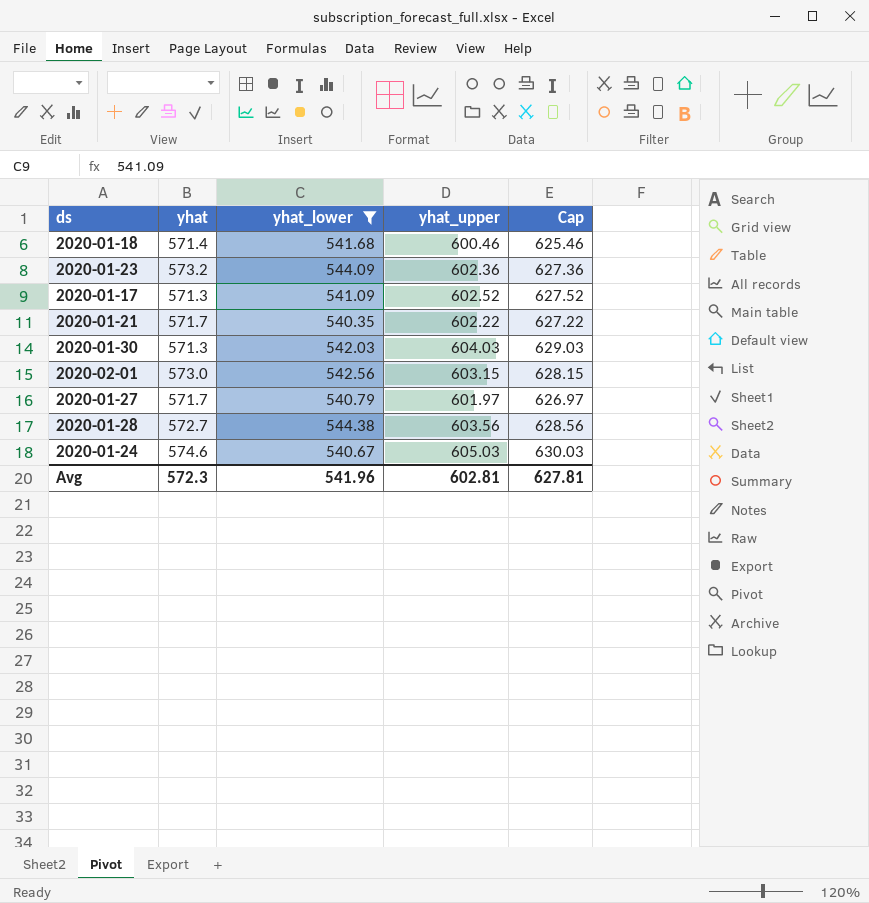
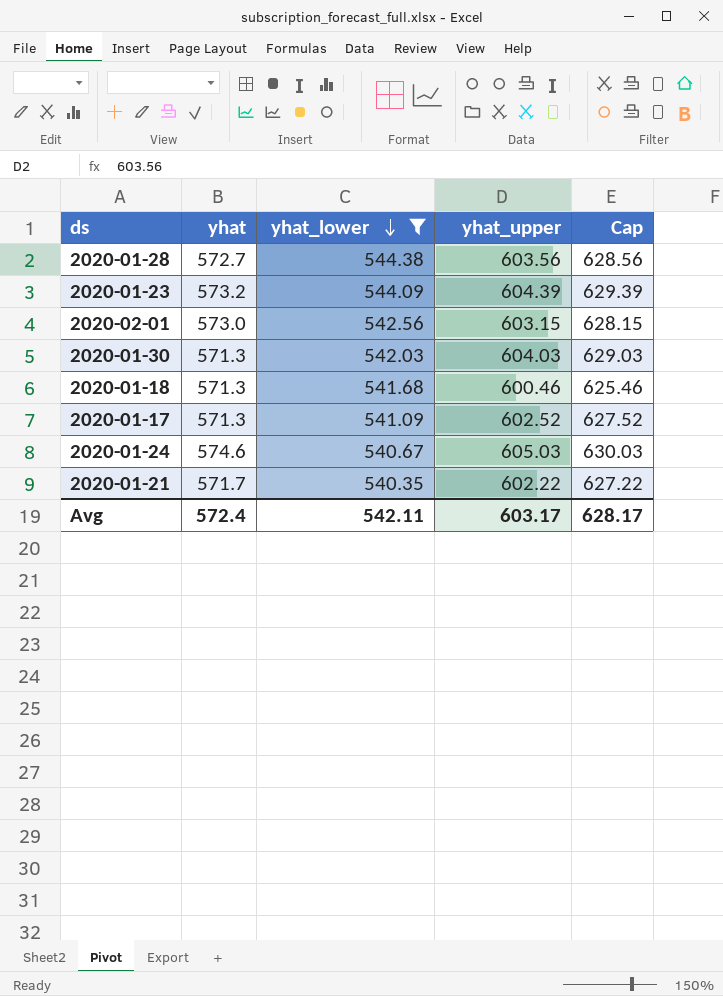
row order: none -> yhat_lower descending
row 2020-01-27: 571.7 | 540.79 | 601.97 | 626.97 -> none
2020-01-23 | yhat_upper: 602.36 -> 604.39
2020-01-23 | Cap: 627.36 -> 629.39
2020-01-18 | yhat: 571.4 -> 571.3
Avg | yhat: 572.3 -> 572.4
Avg | yhat_lower: 541.96 -> 542.11
Avg | yhat_upper: 602.81 -> 603.17
Avg | Cap: 627.81 -> 628.17

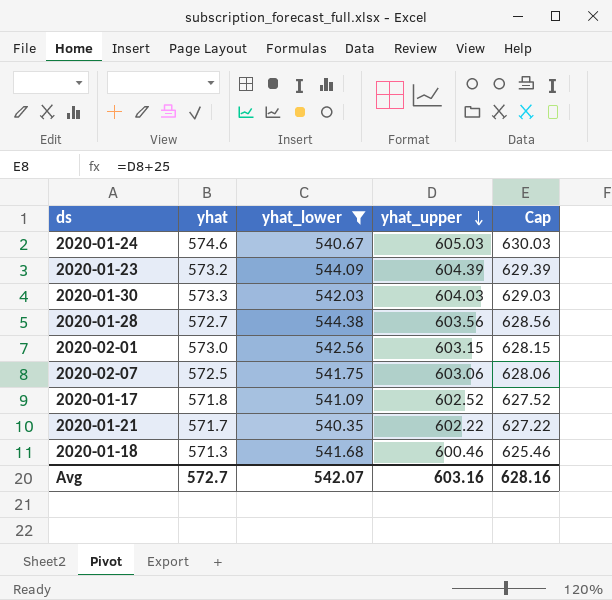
row order: yhat_lower descending -> yhat_upper descending
2020-01-30 | yhat: 571.3 -> 573.3
row 2020-02-07: none -> 572.5 | 541.75 | 603.06 | 628.06
2020-01-17 | yhat: 571.3 -> 571.8
Avg | yhat: 572.4 -> 572.7
Avg | yhat_lower: 542.11 -> 542.07
Avg | yhat_upper: 603.17 -> 603.16
Avg | Cap: 628.17 -> 628.16

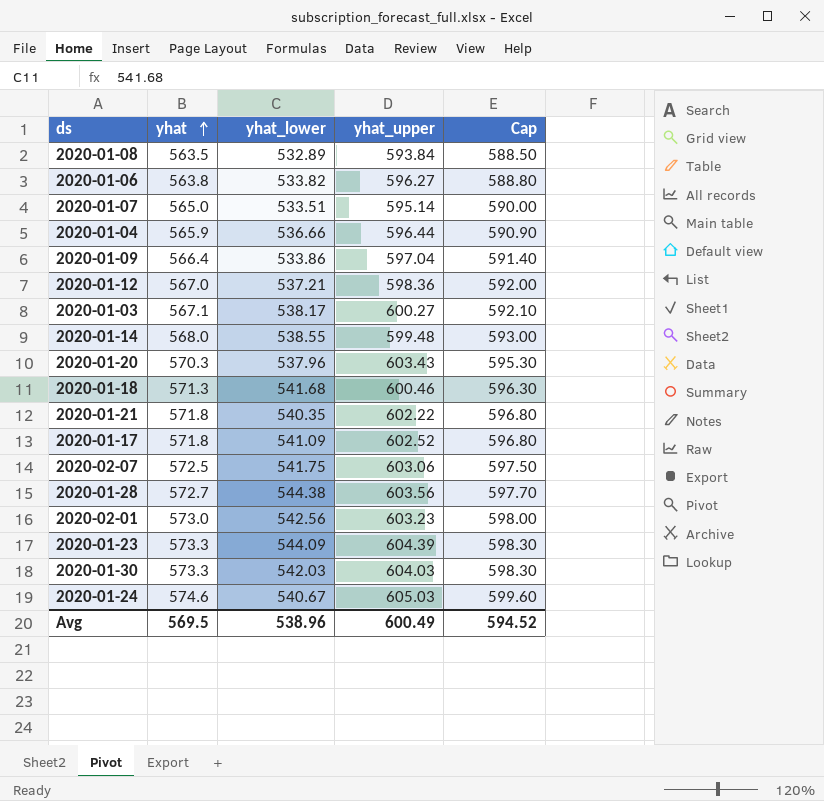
filter: yhat_lower >= 540.35 -> none
row order: yhat_upper descending -> yhat ascending
column Cap | formula: [yhat_upper] + 25 -> [yhat] + 25
2020-01-21 | yhat: 571.7 -> 571.8
2020-02-01 | yhat_upper: 603.15 -> 603.23
2020-01-23 | yhat: 573.2 -> 573.3
Avg | yhat: 572.7 -> 569.5
Avg | yhat_lower: 542.07 -> 538.96
Avg | yhat_upper: 603.16 -> 600.49
Avg | Cap: 628.16 -> 594.52

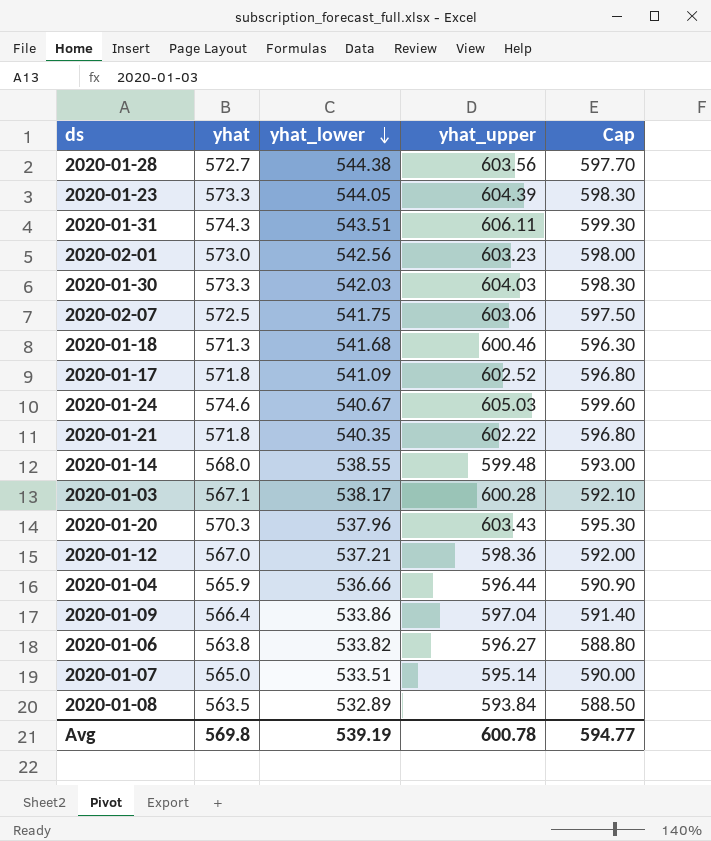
row order: yhat ascending -> yhat_lower descending
2020-01-23 | yhat_lower: 544.09 -> 544.05
row 2020-01-31: none -> 574.3 | 543.51 | 606.11 | 599.30
2020-01-03 | yhat_upper: 600.27 -> 600.28
Avg | yhat: 569.5 -> 569.8
Avg | yhat_lower: 538.96 -> 539.19
Avg | yhat_upper: 600.49 -> 600.78
Avg | Cap: 594.52 -> 594.77

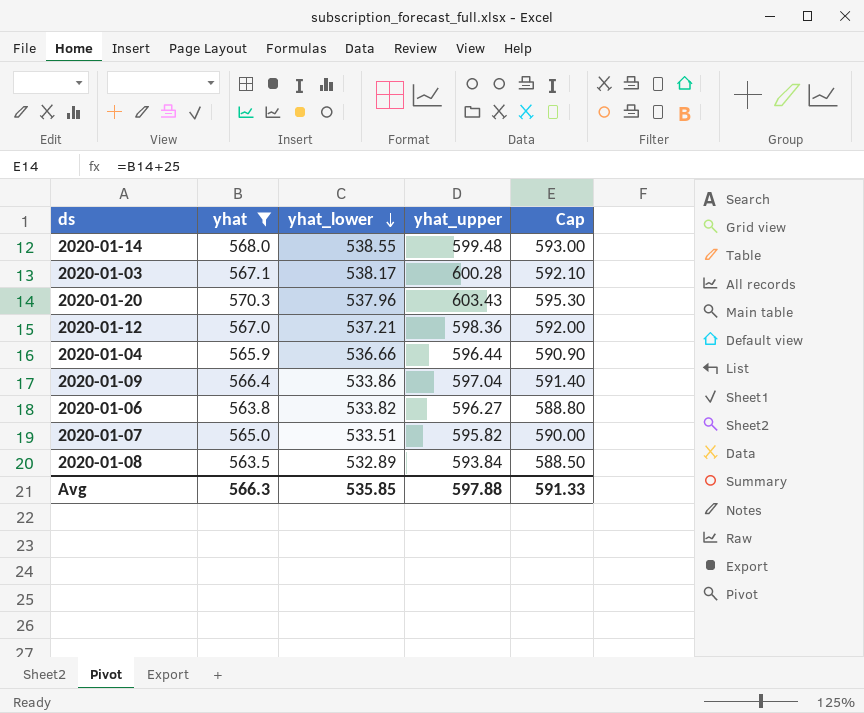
filter: none -> yhat <= 570.3
2020-01-07 | yhat_upper: 595.14 -> 595.82
Avg | yhat: 569.8 -> 566.3
Avg | yhat_lower: 539.19 -> 535.85
Avg | yhat_upper: 600.78 -> 597.88
Avg | Cap: 594.77 -> 591.33

